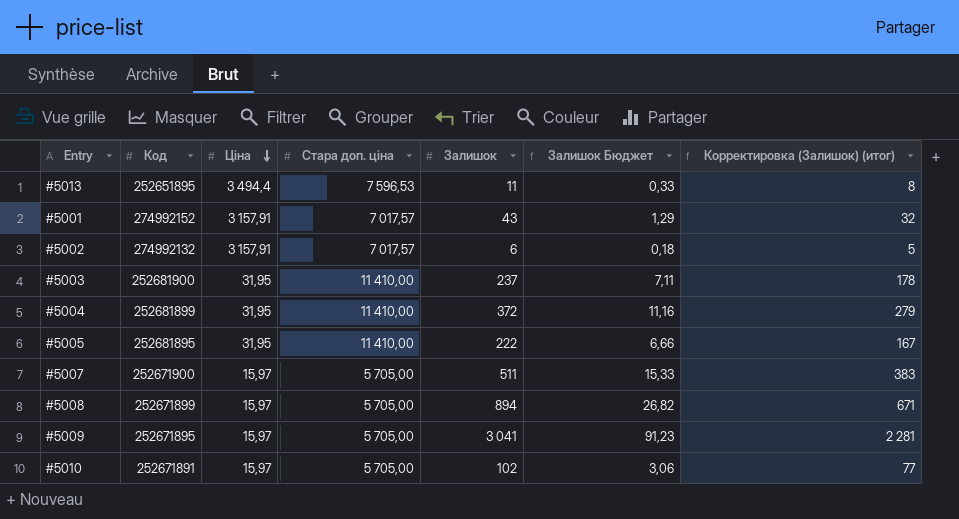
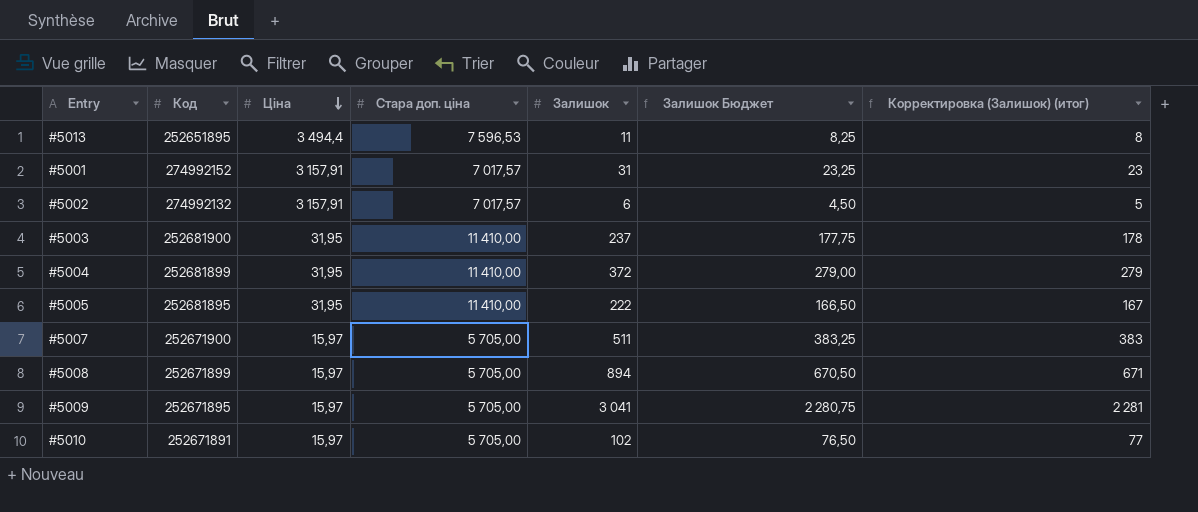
column Залишок Бюджет | formula: [Залишок] * 0,03 -> [Залишок] * 0,75
#5001 | Залишок: 43 -> 31
#5001 | Корректировка (Залишок) (итог): 32 -> 23

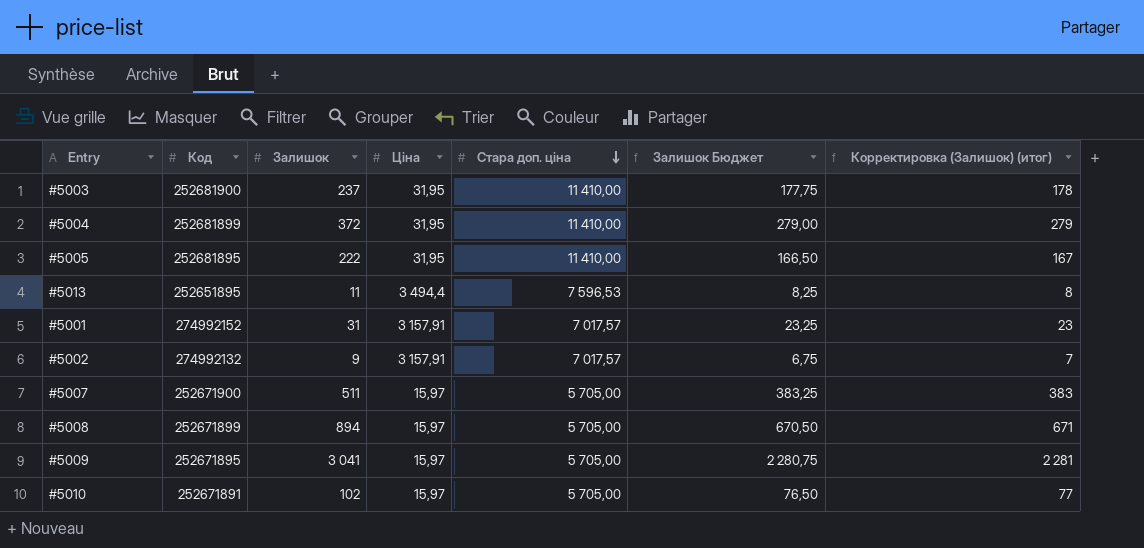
row order: Ціна descending -> Стара доп. ціна descending
column Залишок | position: 5 -> 3
#5002 | Залишок: 6 -> 9
#5002 | Залишок Бюджет: 4,50 -> 6,75
#5002 | Корректировка (Залишок) (итог): 5 -> 7

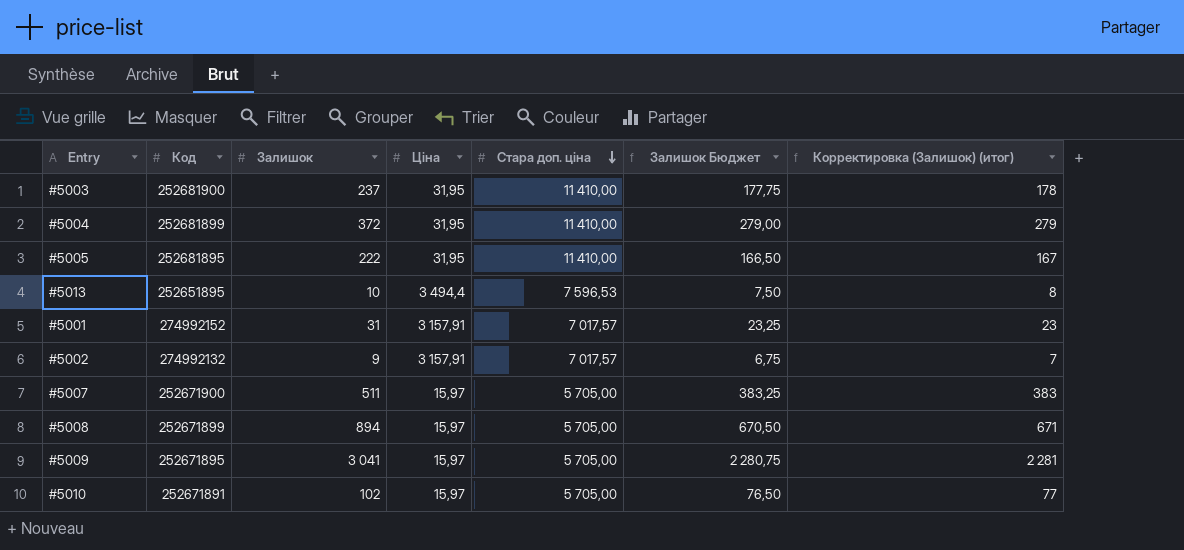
#5013 | Залишок: 11 -> 10
#5013 | Залишок Бюджет: 8,25 -> 7,50

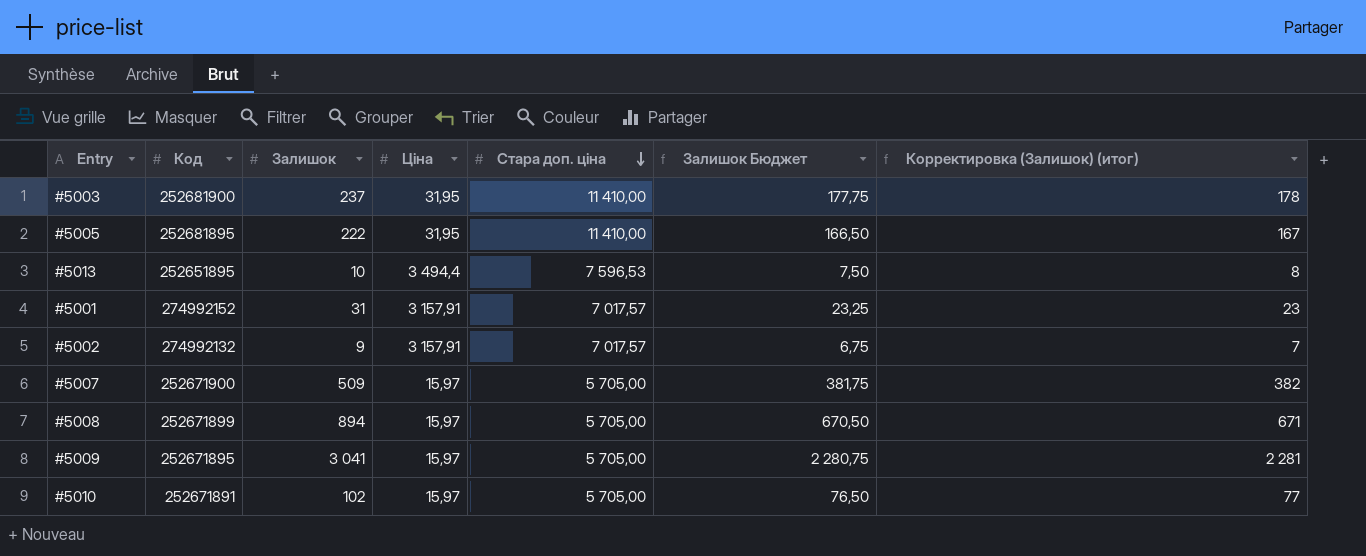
row #5004: 252681899 | 372 | 31,95 | 11 410,00 | 279,00 | 279 -> none
#5007 | Залишок: 511 -> 509
#5007 | Залишок Бюджет: 383,25 -> 381,75
#5007 | Корректировка (Залишок) (итог): 383 -> 382

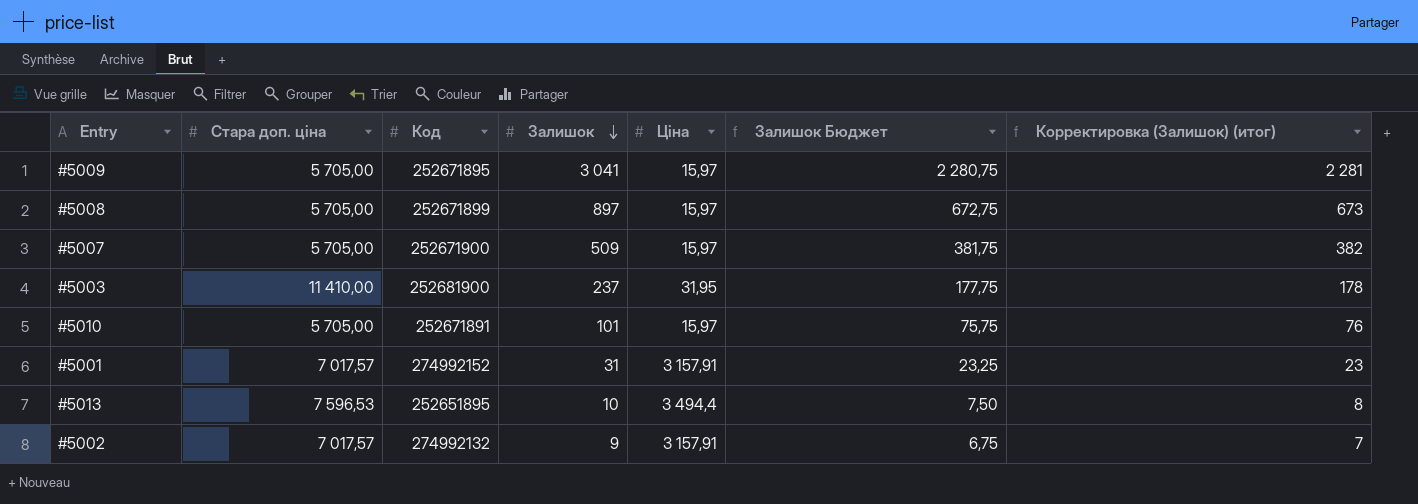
row order: Стара доп. ціна descending -> Залишок descending
column Стара доп. ціна | position: 5 -> 2
row #5005: 252681895 | 222 | 31,95 | 11 410,00 | 166,50 | 167 -> none
#5008 | Залишок: 894 -> 897
#5008 | Залишок Бюджет: 670,50 -> 672,75
#5008 | Корректировка (Залишок) (итог): 671 -> 673
#5010 | Залишок: 102 -> 101
#5010 | Залишок Бюджет: 76,50 -> 75,75
#5010 | Корректировка (Залишок) (итог): 77 -> 76

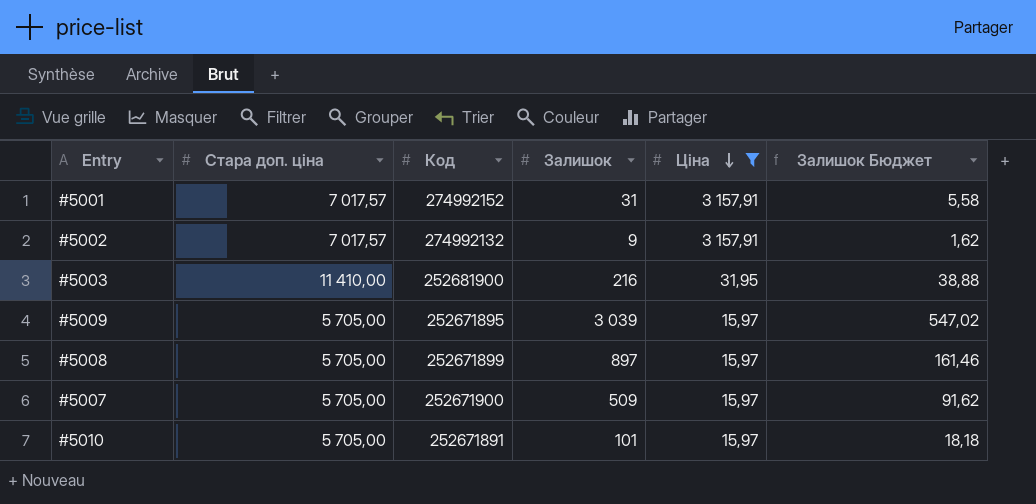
filter: none -> Ціна != 3 494,4
row order: Залишок descending -> Ціна descending
column Корректировка (Залишок) (итог) | formula: [Залишок] * 0,75 -> none
column Залишок Бюджет | formula: [Залишок] * 0,75 -> [Залишок] * 0,18
#5003 | Залишок: 237 -> 216
#5009 | Залишок: 3 041 -> 3 039

